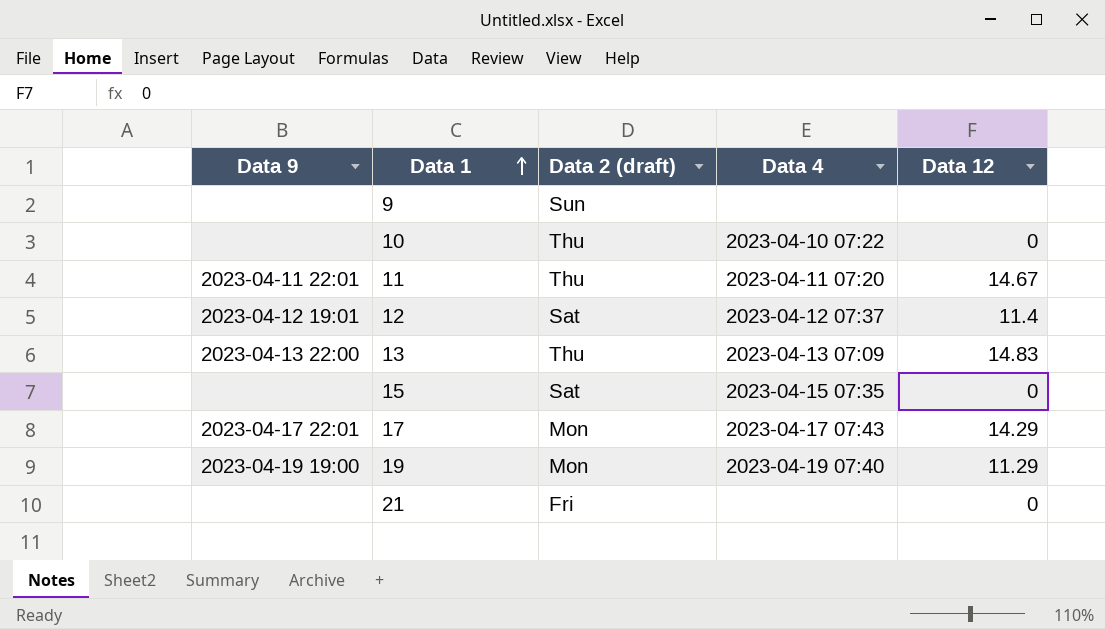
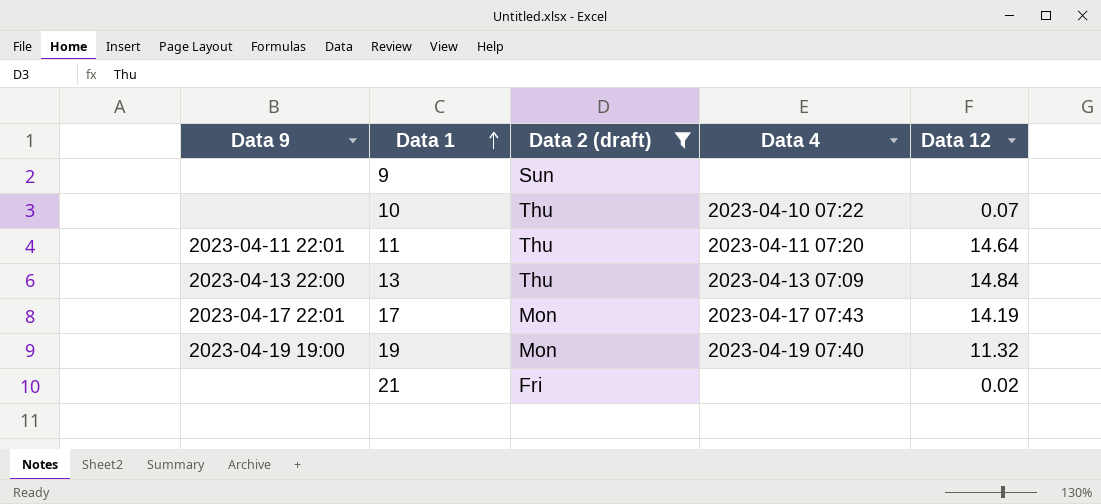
filter: none -> Data 2 (draft) != Sat
10 | Data 12: 0 -> 0.07
11 | Data 12: 14.67 -> 14.64
13 | Data 12: 14.83 -> 14.84
17 | Data 12: 14.29 -> 14.19
19 | Data 12: 11.29 -> 11.32
21 | Data 12: 0 -> 0.02

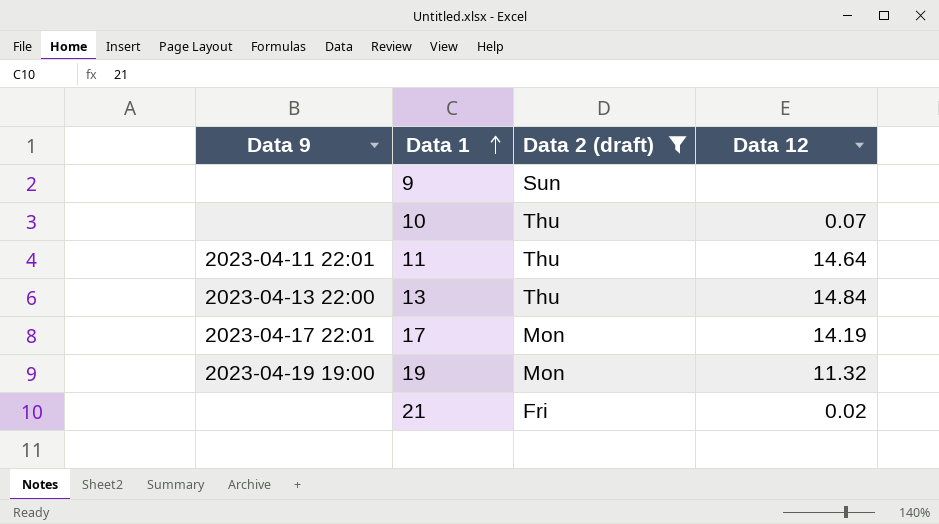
column Data 4 | position: 4 -> none

